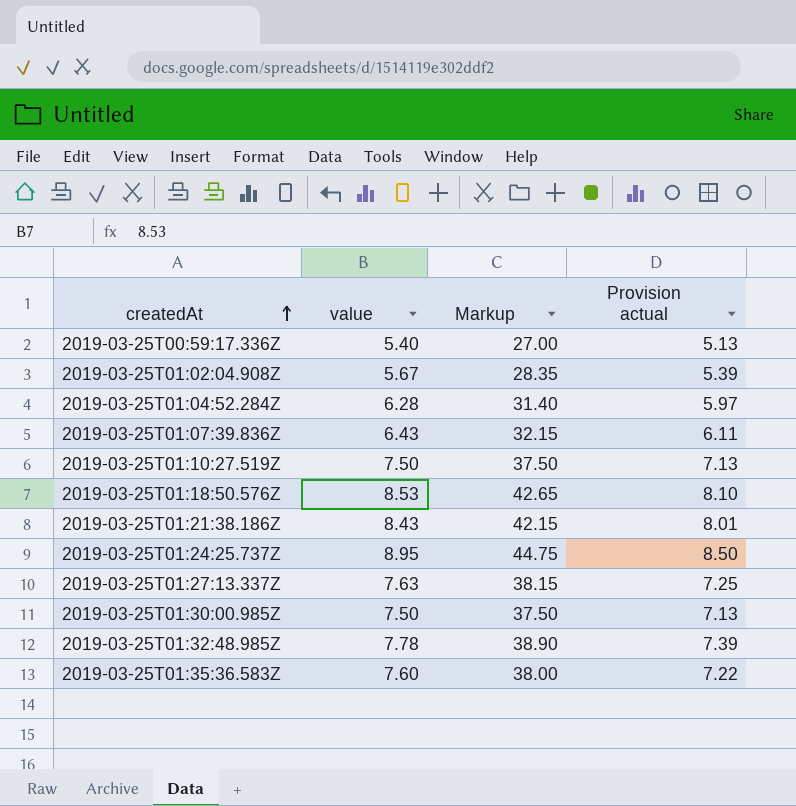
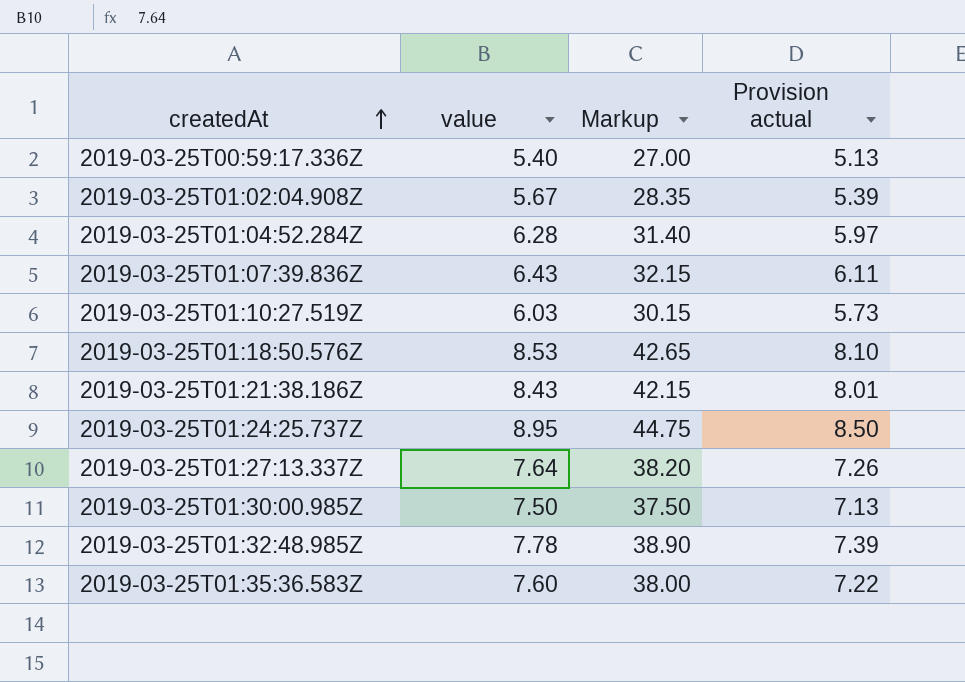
2019-03-25T01:10:27.519Z | value: 7.50 -> 6.03
2019-03-25T01:10:27.519Z | Markup: 37.50 -> 30.15
2019-03-25T01:10:27.519Z | Provision actual: 7.13 -> 5.73
2019-03-25T01:27:13.337Z | value: 7.63 -> 7.64
2019-03-25T01:27:13.337Z | Markup: 38.15 -> 38.20
2019-03-25T01:27:13.337Z | Provision actual: 7.25 -> 7.26

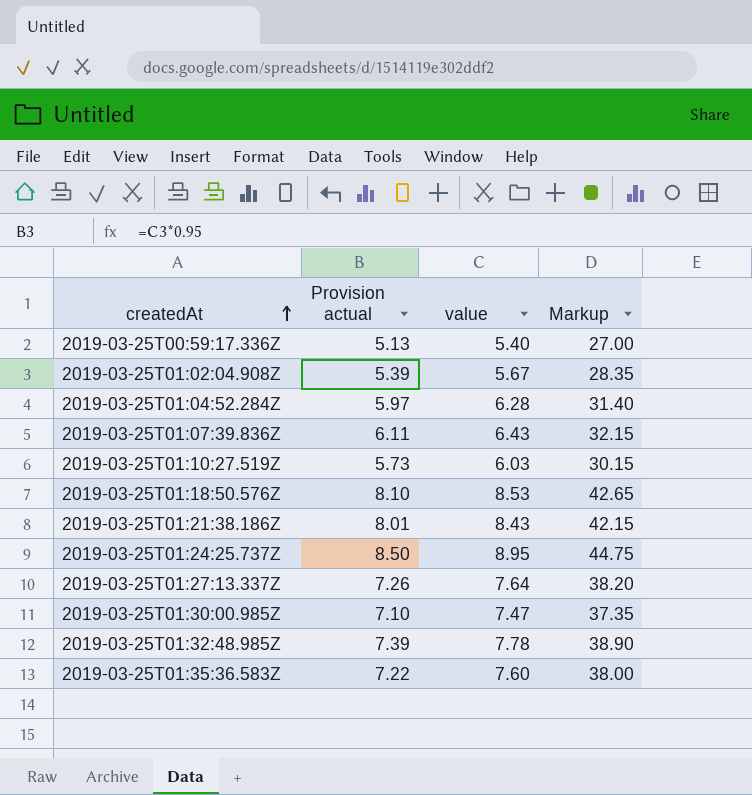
column Provision actual | position: 4 -> 2
2019-03-25T01:30:00.985Z | Provision actual: 7.13 -> 7.10
2019-03-25T01:30:00.985Z | value: 7.50 -> 7.47
2019-03-25T01:30:00.985Z | Markup: 37.50 -> 37.35

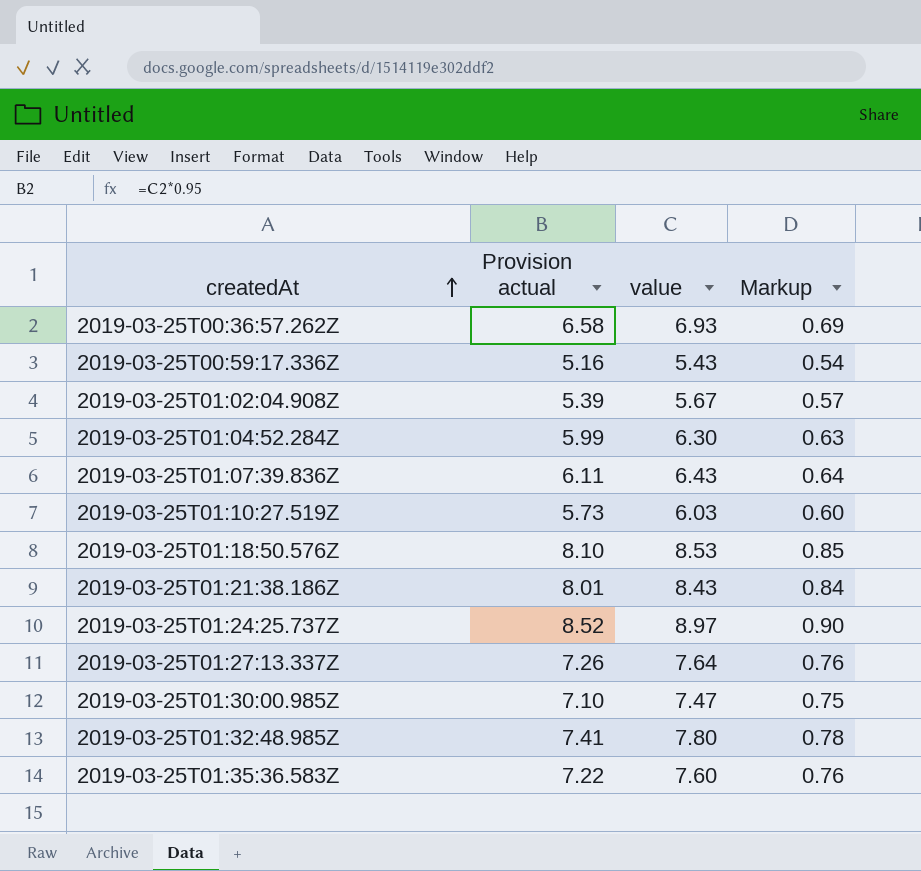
column Markup | formula: [value] * 5 -> [value] * 0.1
row 2019-03-25T00:36:57.262Z: none -> 6.58 | 6.93 | 0.69
2019-03-25T00:59:17.336Z | Provision actual: 5.13 -> 5.16
2019-03-25T00:59:17.336Z | value: 5.40 -> 5.43
2019-03-25T01:04:52.284Z | Provision actual: 5.97 -> 5.99
2019-03-25T01:04:52.284Z | value: 6.28 -> 6.30
2019-03-25T01:24:25.737Z | Provision actual: 8.50 -> 8.52
2019-03-25T01:24:25.737Z | value: 8.95 -> 8.97
2019-03-25T01:32:48.985Z | Provision actual: 7.39 -> 7.41
2019-03-25T01:32:48.985Z | value: 7.78 -> 7.80

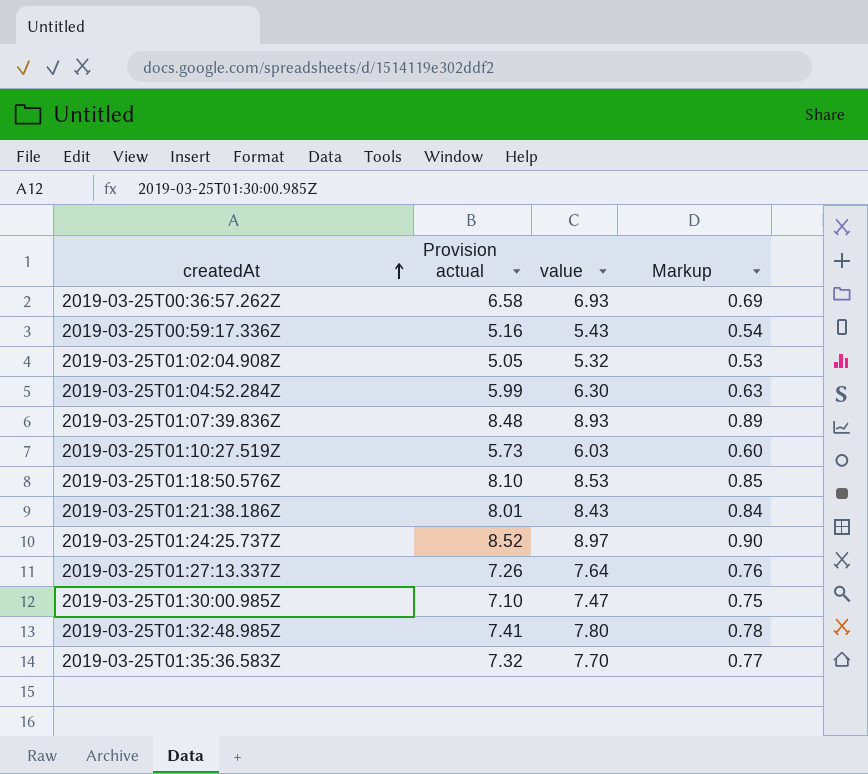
2019-03-25T01:02:04.908Z | Provision actual: 5.39 -> 5.05
2019-03-25T01:02:04.908Z | value: 5.67 -> 5.32
2019-03-25T01:02:04.908Z | Markup: 0.57 -> 0.53
2019-03-25T01:07:39.836Z | Provision actual: 6.11 -> 8.48
2019-03-25T01:07:39.836Z | value: 6.43 -> 8.93
2019-03-25T01:07:39.836Z | Markup: 0.64 -> 0.89
2019-03-25T01:35:36.583Z | Provision actual: 7.22 -> 7.32
2019-03-25T01:35:36.583Z | value: 7.60 -> 7.70
2019-03-25T01:35:36.583Z | Markup: 0.76 -> 0.77

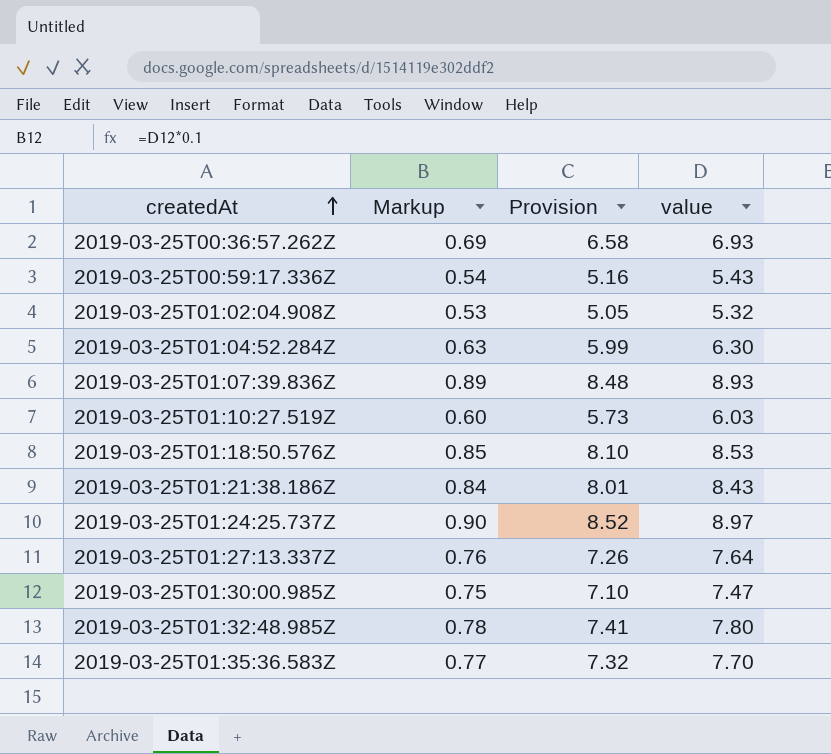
column Markup | position: 4 -> 2
column name: Provision actual -> Provision

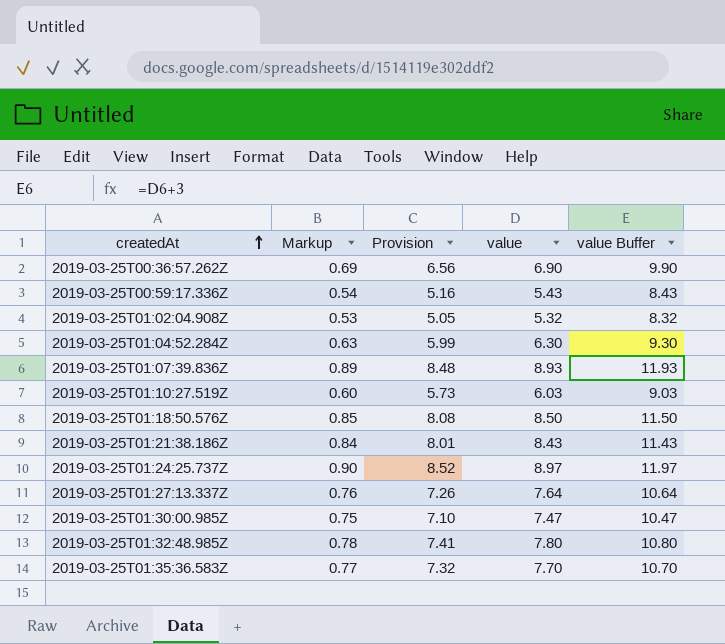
column value Buffer | formula: none -> [value] + 3
2019-03-25T00:36:57.262Z | Provision: 6.58 -> 6.56
2019-03-25T00:36:57.262Z | value: 6.93 -> 6.90
2019-03-25T01:18:50.576Z | Provision: 8.10 -> 8.08
2019-03-25T01:18:50.576Z | value: 8.53 -> 8.50

